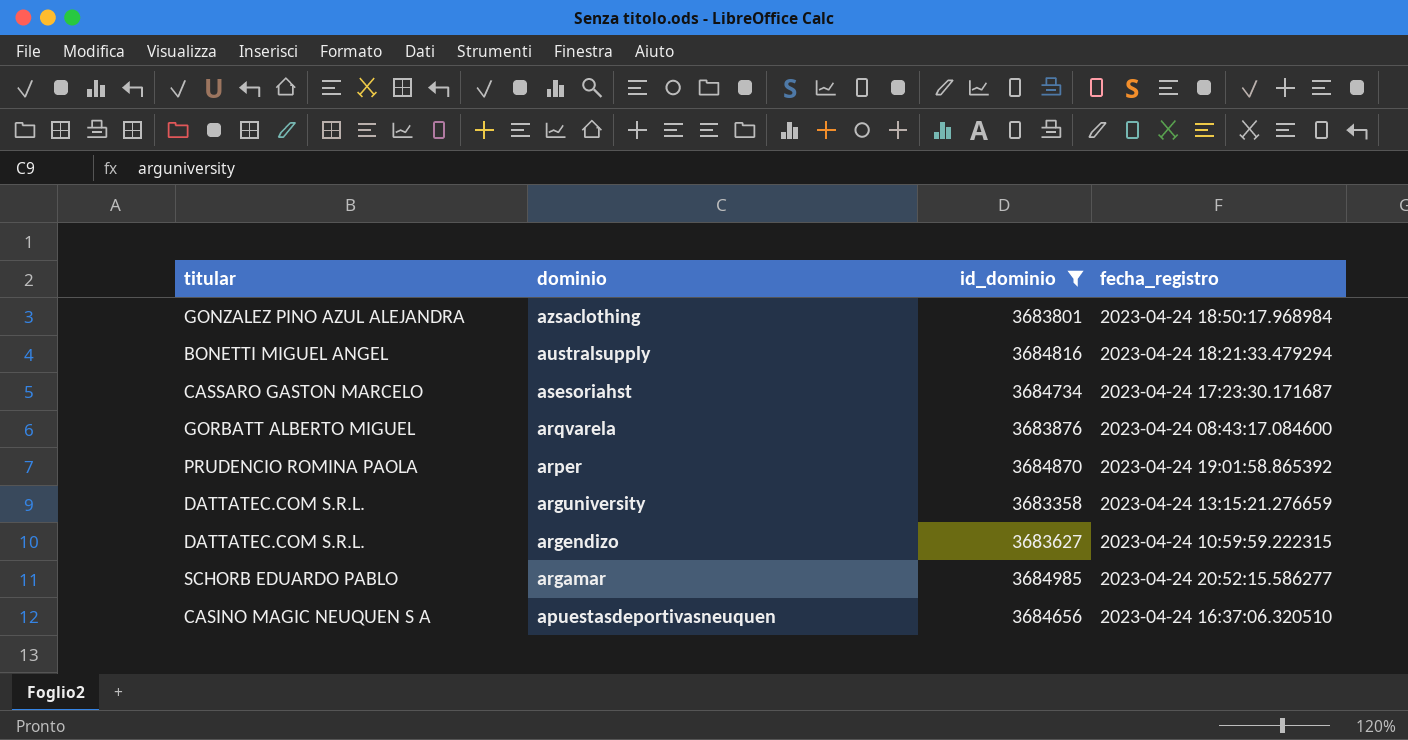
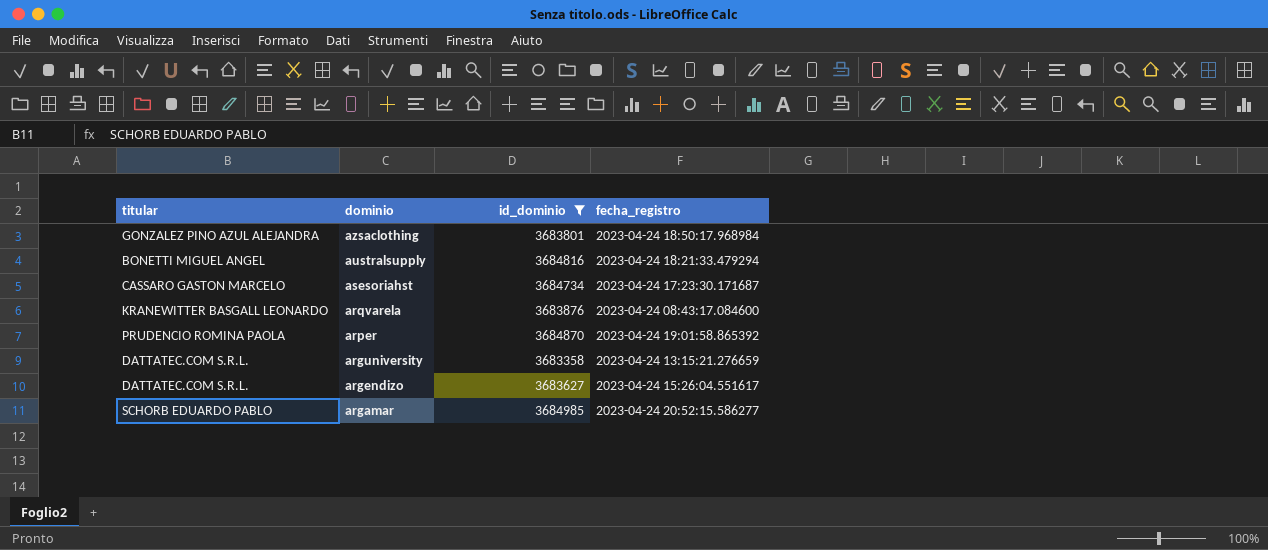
row apuestasdeportivasneuquen: CASINO MAGIC NEUQUEN S A | 3684656 | 2023-04-24 16:37:06.320510 -> none
arqvarela | titular: GORBATT ALBERTO MIGUEL -> KRANEWITTER BASGALL LEONARDO
argendizo | fecha_registro: 2023-04-24 10:59:59.222315 -> 2023-04-24 15:26:04.551617

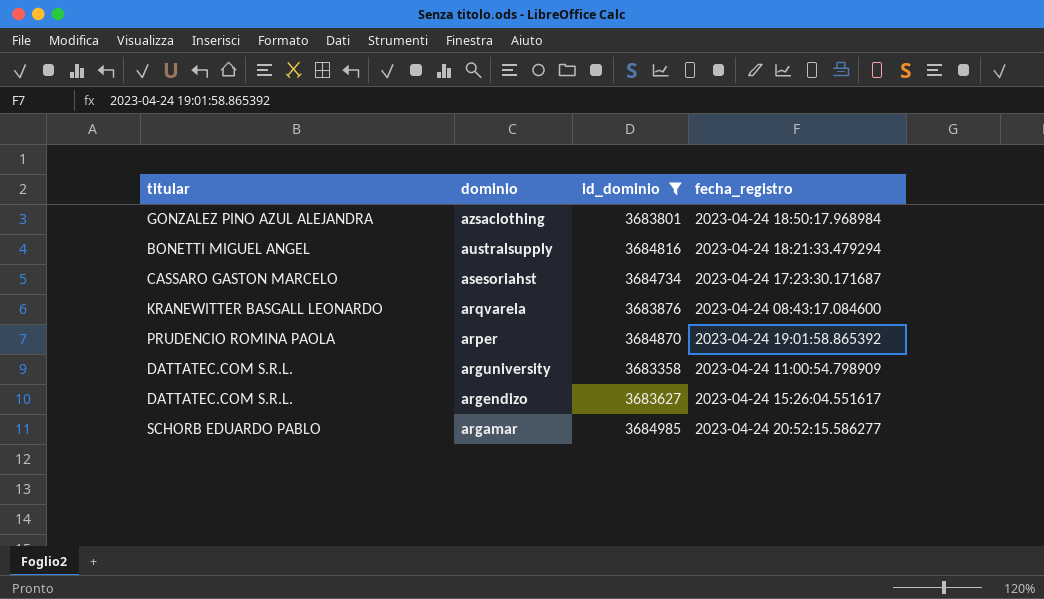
arguniversity | fecha_registro: 2023-04-24 13:15:21.276659 -> 2023-04-24 11:00:54.798909

